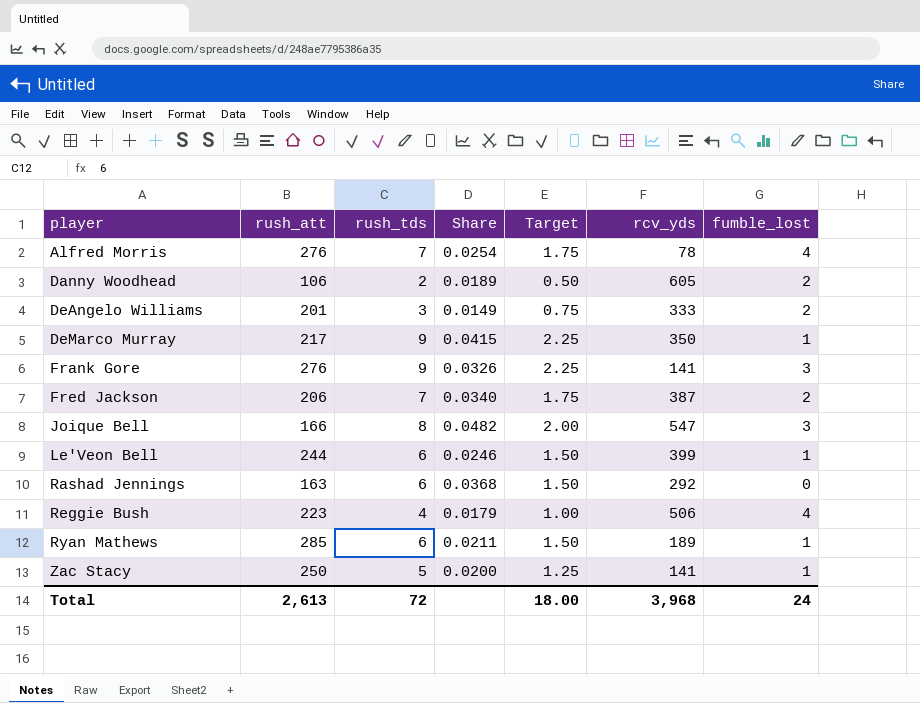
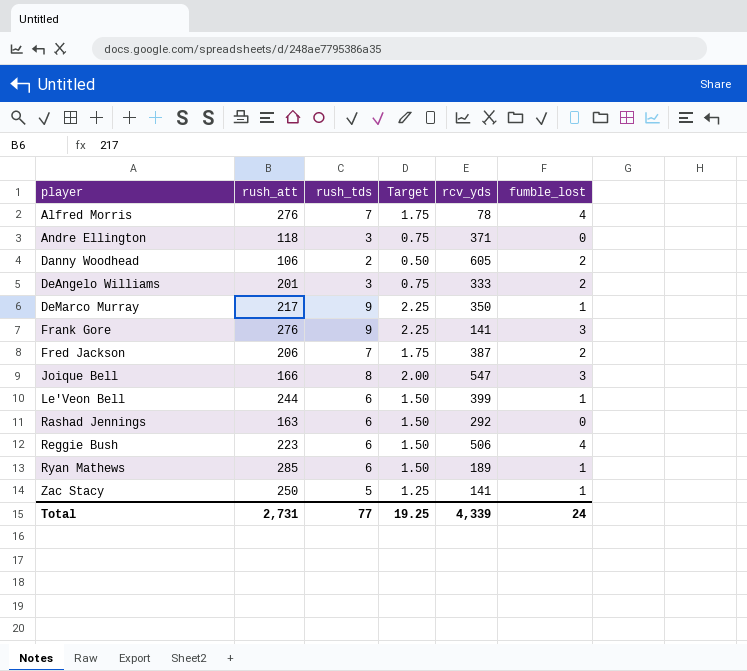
column Share | formula: [rush_tds] / [rush_att] -> none
row Andre Ellington: none -> 118 | 3 | 0.75 | 371 | 0
Reggie Bush | rush_tds: 4 -> 6
Reggie Bush | Target: 1.00 -> 1.50
Total | rush_att: 2,613 -> 2,731
Total | rush_tds: 72 -> 77
Total | Target: 18.00 -> 19.25
Total | rcv_yds: 3,968 -> 4,339

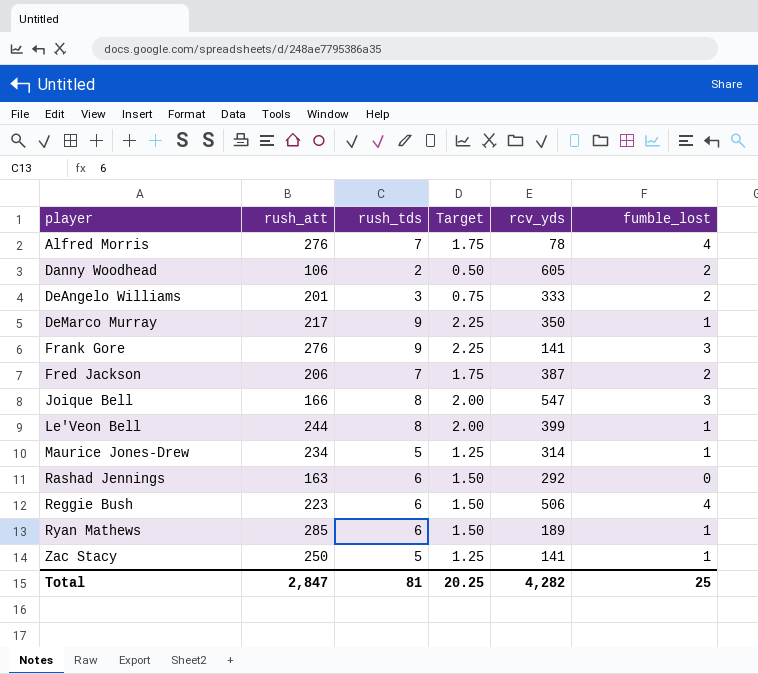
row Andre Ellington: 118 | 3 | 0.75 | 371 | 0 -> none
Le'Veon Bell | rush_tds: 6 -> 8
Le'Veon Bell | Target: 1.50 -> 2.00
row Maurice Jones-Drew: none -> 234 | 5 | 1.25 | 314 | 1
Total | rush_att: 2,731 -> 2,847
Total | rush_tds: 77 -> 81
Total | Target: 19.25 -> 20.25
Total | rcv_yds: 4,339 -> 4,282
Total | fumble_lost: 24 -> 25

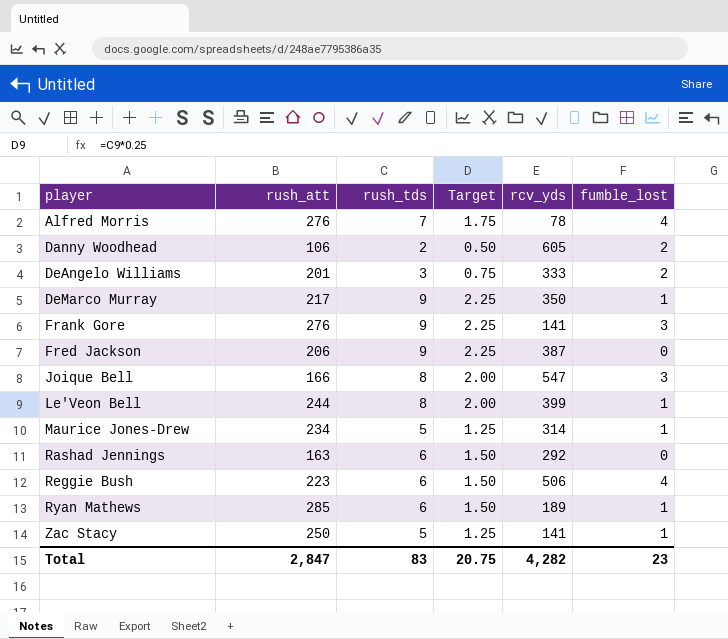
Fred Jackson | rush_tds: 7 -> 9
Fred Jackson | Target: 1.75 -> 2.25
Fred Jackson | fumble_lost: 2 -> 0
Total | rush_tds: 81 -> 83
Total | Target: 20.25 -> 20.75
Total | fumble_lost: 25 -> 23

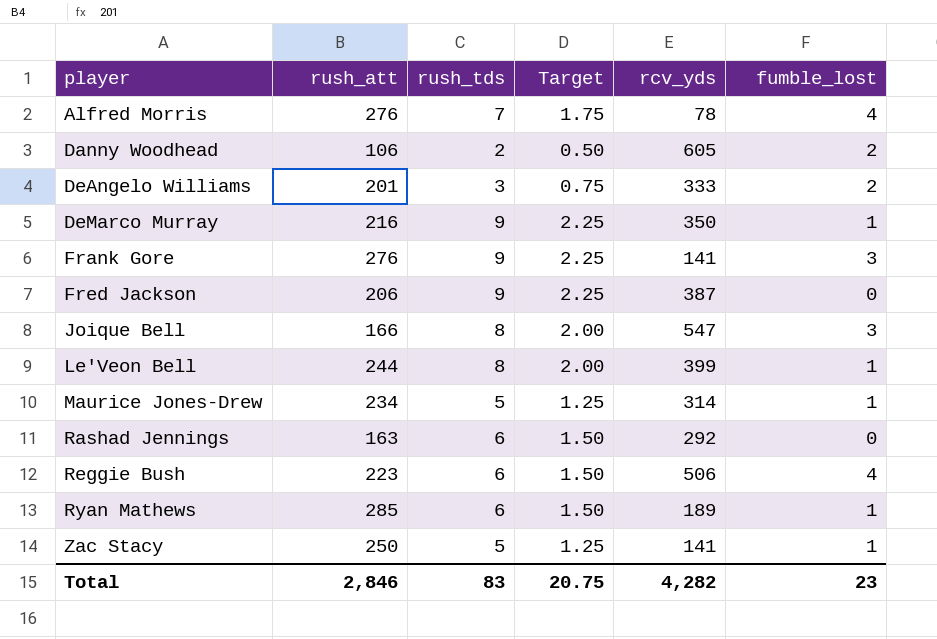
DeMarco Murray | rush_att: 217 -> 216
Total | rush_att: 2,847 -> 2,846

